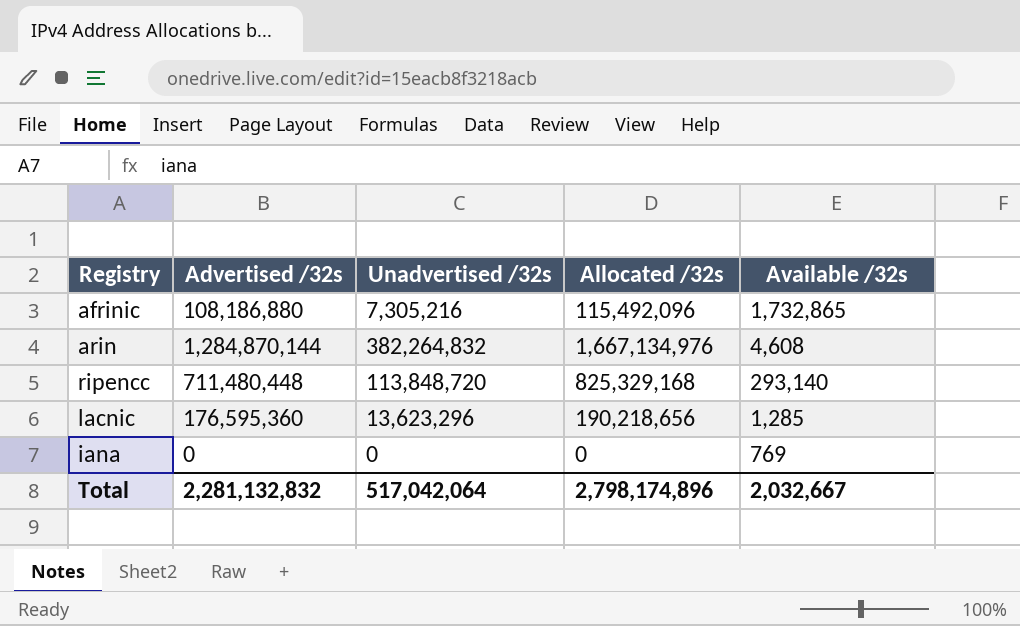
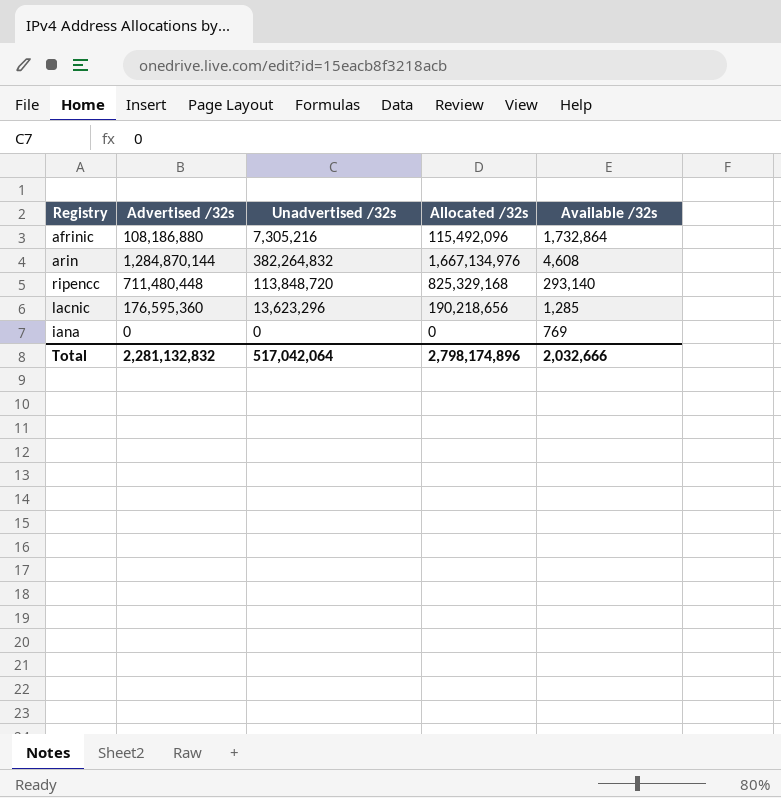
afrinic | Available /32s: 1,732,865 -> 1,732,864
Total | Available /32s: 2,032,667 -> 2,032,666

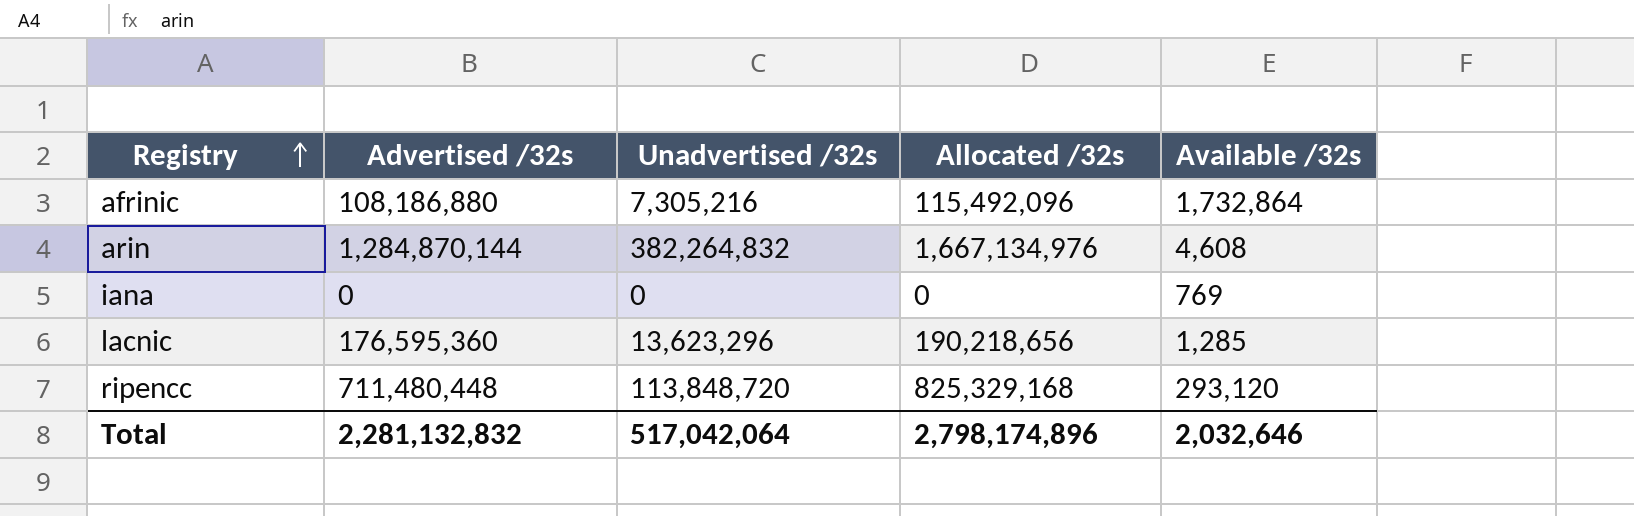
row order: none -> Registry ascending
ripencc | Available /32s: 293,140 -> 293,120
Total | Available /32s: 2,032,666 -> 2,032,646

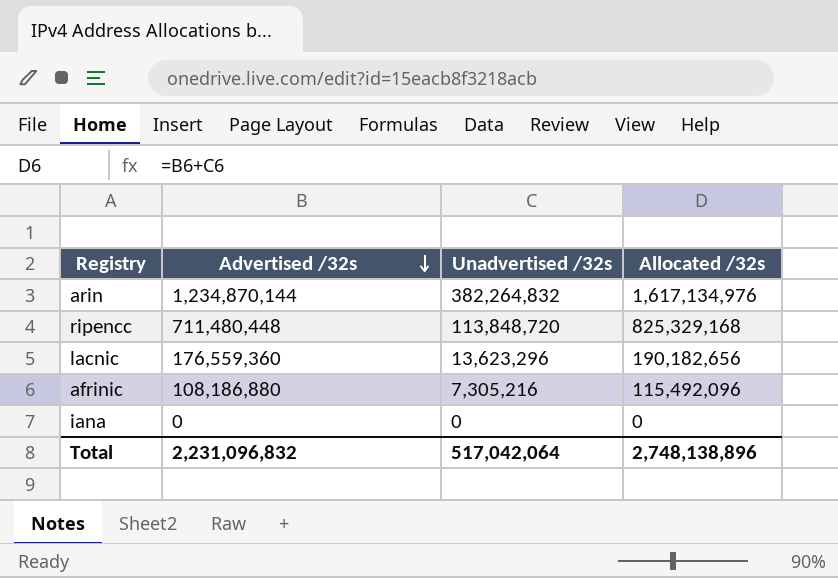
row order: Registry ascending -> Advertised /32s descending
column Available /32s | position: 5 -> none
arin | Advertised /32s: 1,284,870,144 -> 1,234,870,144
arin | Allocated /32s: 1,667,134,976 -> 1,617,134,976
lacnic | Advertised /32s: 176,595,360 -> 176,559,360
lacnic | Allocated /32s: 190,218,656 -> 190,182,656
Total | Advertised /32s: 2,281,132,832 -> 2,231,096,832
Total | Allocated /32s: 2,798,174,896 -> 2,748,138,896

